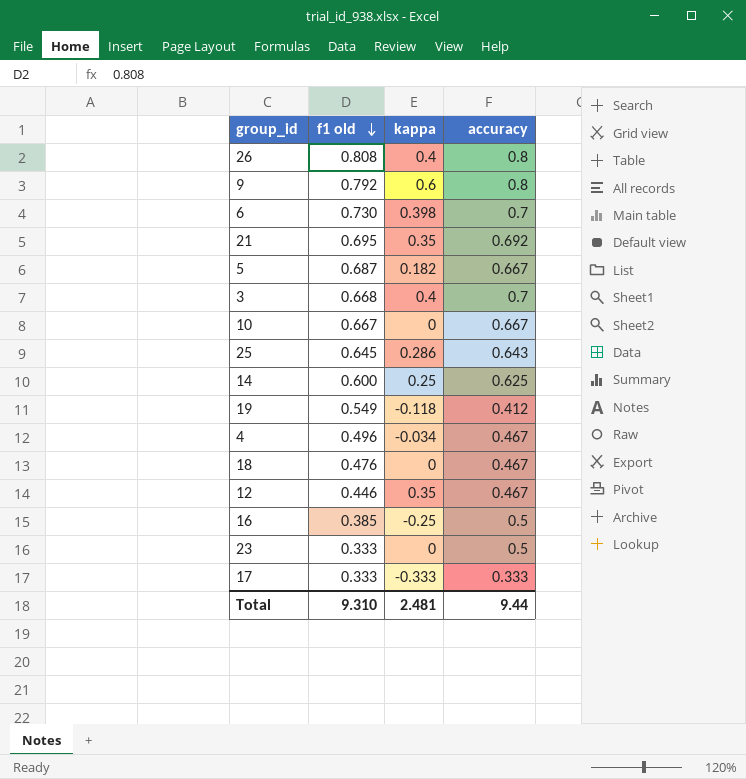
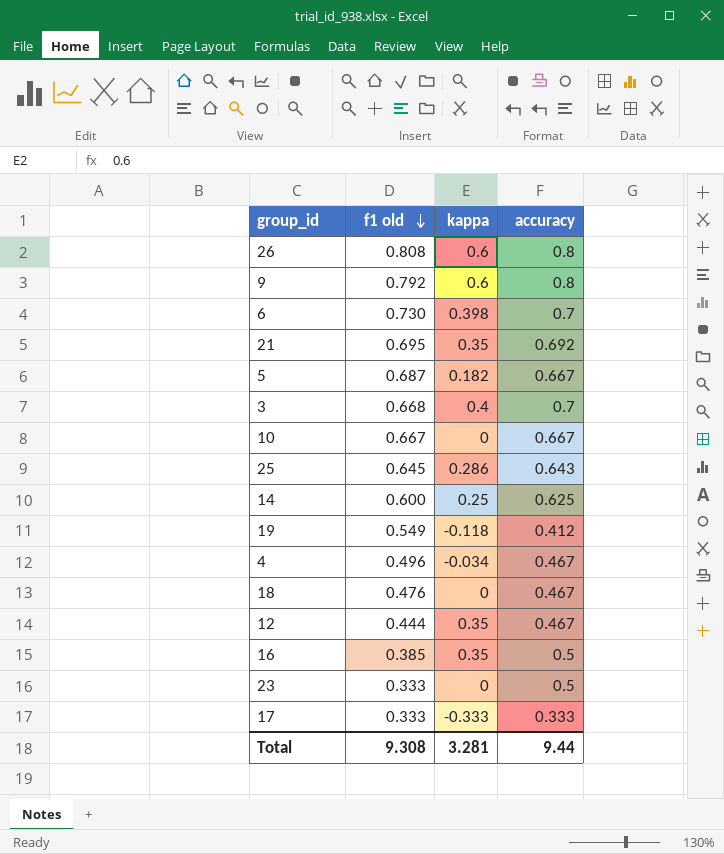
26 | kappa: 0.4 -> 0.6
12 | f1 old: 0.446 -> 0.444
16 | kappa: -0.25 -> 0.35
Total | f1 old: 9.310 -> 9.308
Total | kappa: 2.481 -> 3.281

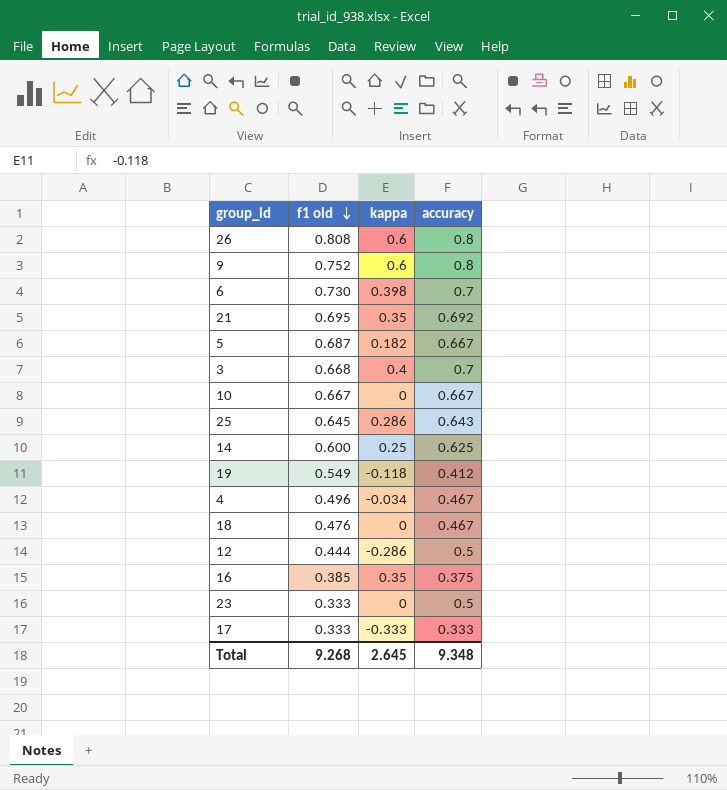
9 | f1 old: 0.792 -> 0.752
12 | kappa: 0.35 -> -0.286
12 | accuracy: 0.467 -> 0.5
16 | accuracy: 0.5 -> 0.375
Total | f1 old: 9.308 -> 9.268
Total | kappa: 3.281 -> 2.645
Total | accuracy: 9.44 -> 9.348

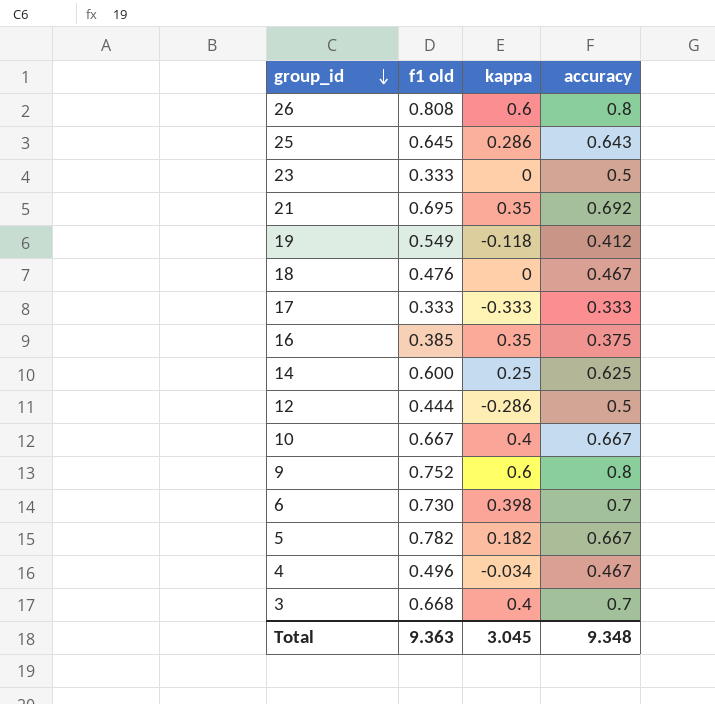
row order: f1 old descending -> group_id descending
10 | kappa: 0 -> 0.4
5 | f1 old: 0.687 -> 0.782
Total | f1 old: 9.268 -> 9.363
Total | kappa: 2.645 -> 3.045

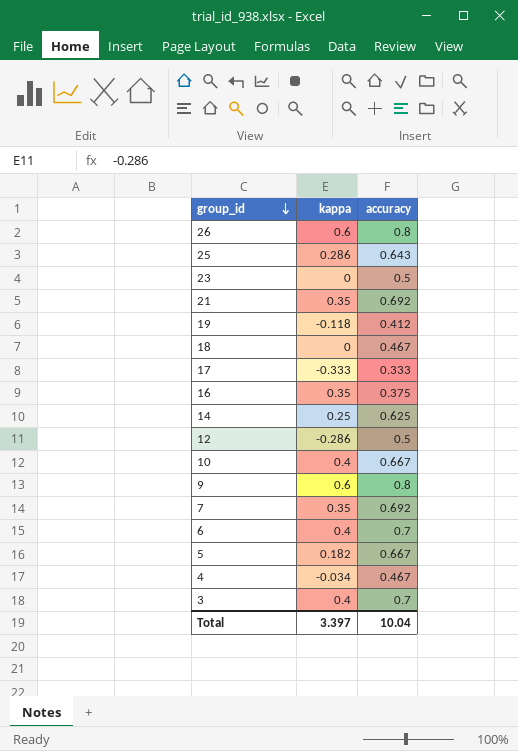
column f1 old | position: 2 -> none
row 7: none -> 0.35 | 0.692
6 | kappa: 0.398 -> 0.4
Total | kappa: 3.045 -> 3.397
Total | accuracy: 9.348 -> 10.04

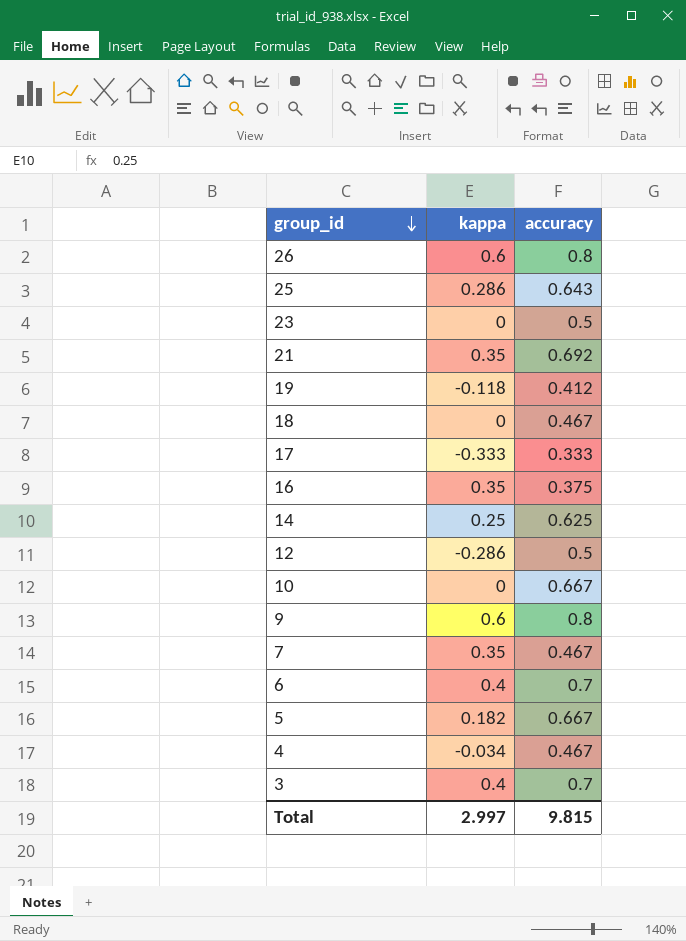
10 | kappa: 0.4 -> 0
7 | accuracy: 0.692 -> 0.467
Total | kappa: 3.397 -> 2.997
Total | accuracy: 10.04 -> 9.815

